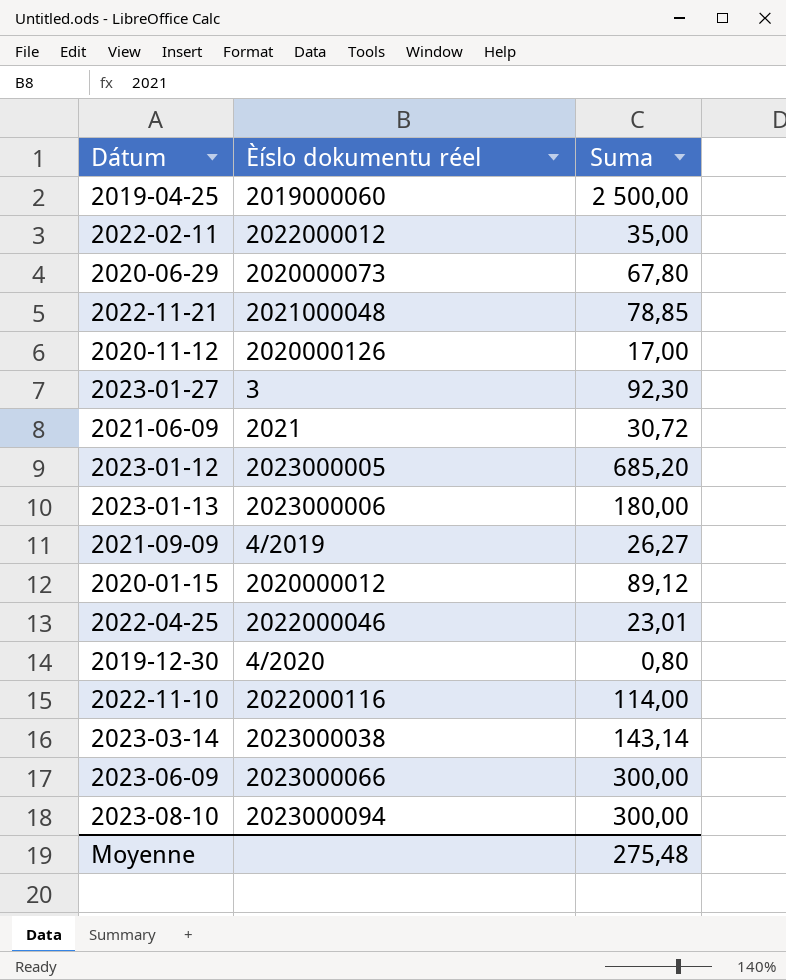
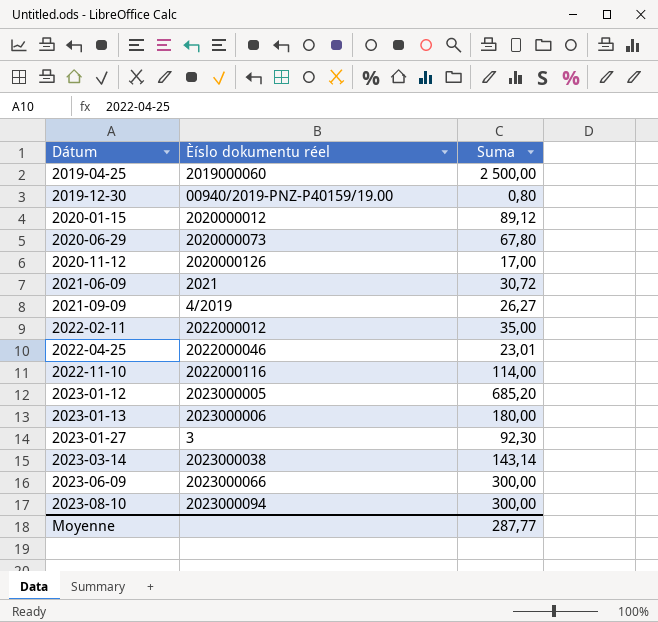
row order: none -> Dátum ascending
row 2022-11-21: 2021000048 | 78,85 -> none
2019-12-30 | Èíslo dokumentu réel: 4/2020 -> 00940/2019-PNZ-P40159/19.00
Moyenne | Suma: 275,48 -> 287,77

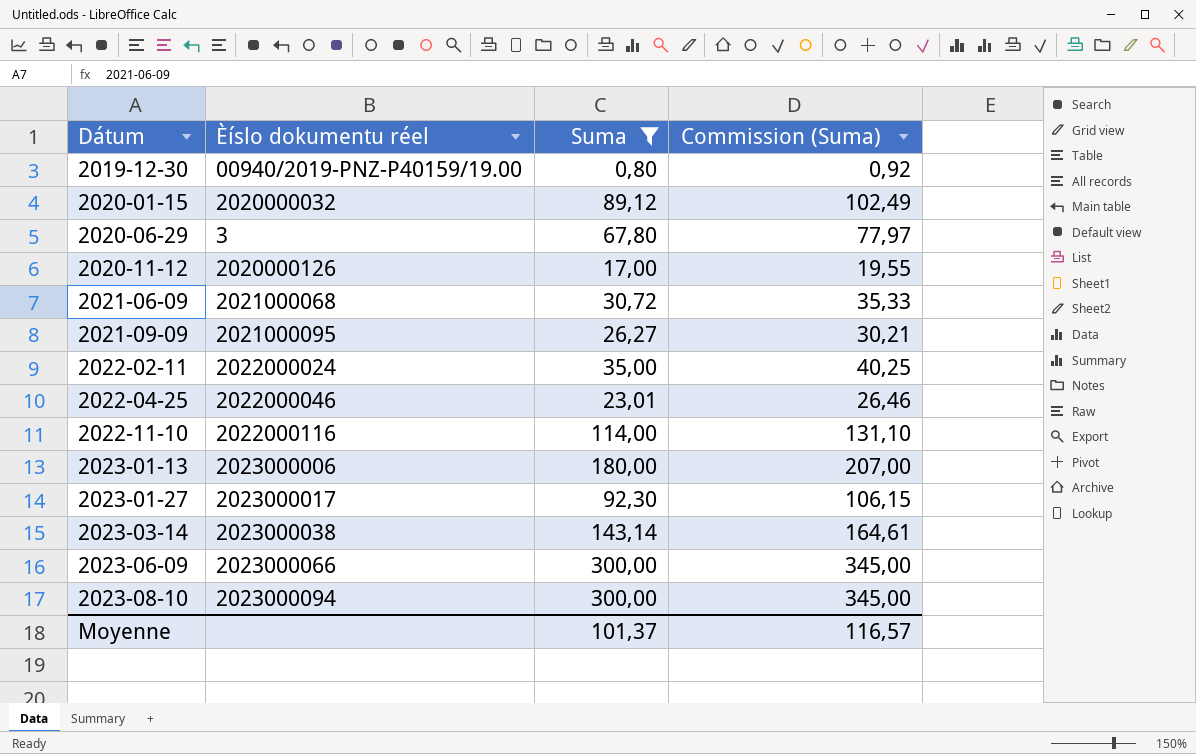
filter: none -> Suma <= 300,00
column Commission (Suma) | formula: none -> [Suma] * 1,15
2020-01-15 | Èíslo dokumentu réel: 2020000012 -> 2020000032
2020-06-29 | Èíslo dokumentu réel: 2020000073 -> 3
2021-06-09 | Èíslo dokumentu réel: 2021 -> 2021000068
2021-09-09 | Èíslo dokumentu réel: 4/2019 -> 2021000095
2022-02-11 | Èíslo dokumentu réel: 2022000012 -> 2022000024
2023-01-27 | Èíslo dokumentu réel: 3 -> 2023000017
Moyenne | Suma: 287,77 -> 101,37

